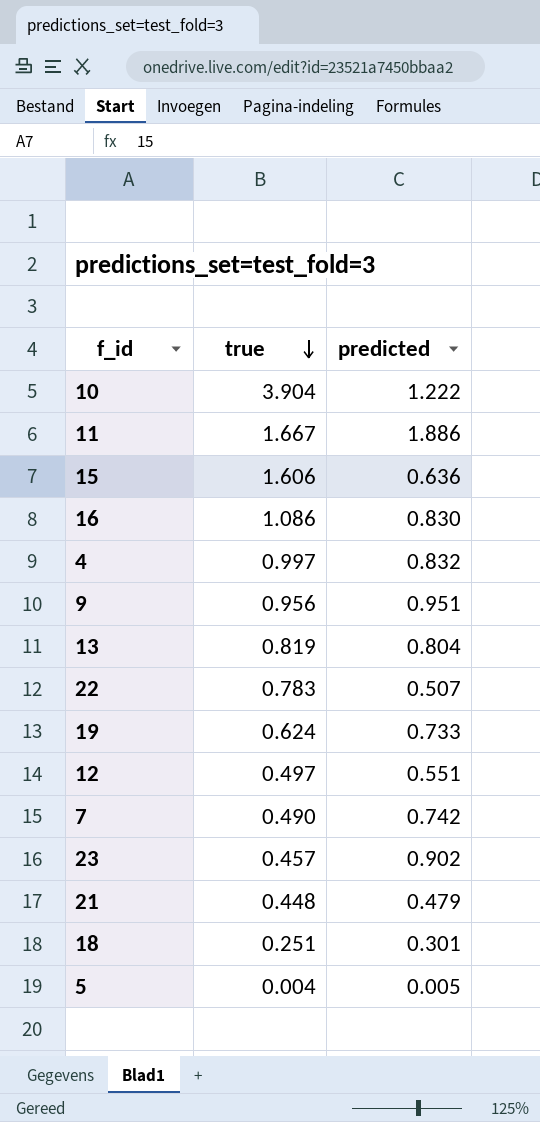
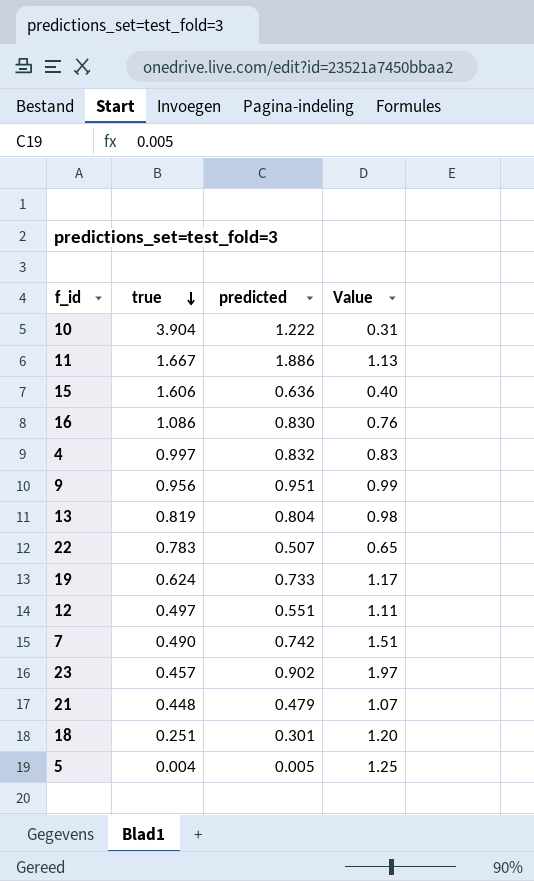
column Value | formula: none -> [predicted] / [true]

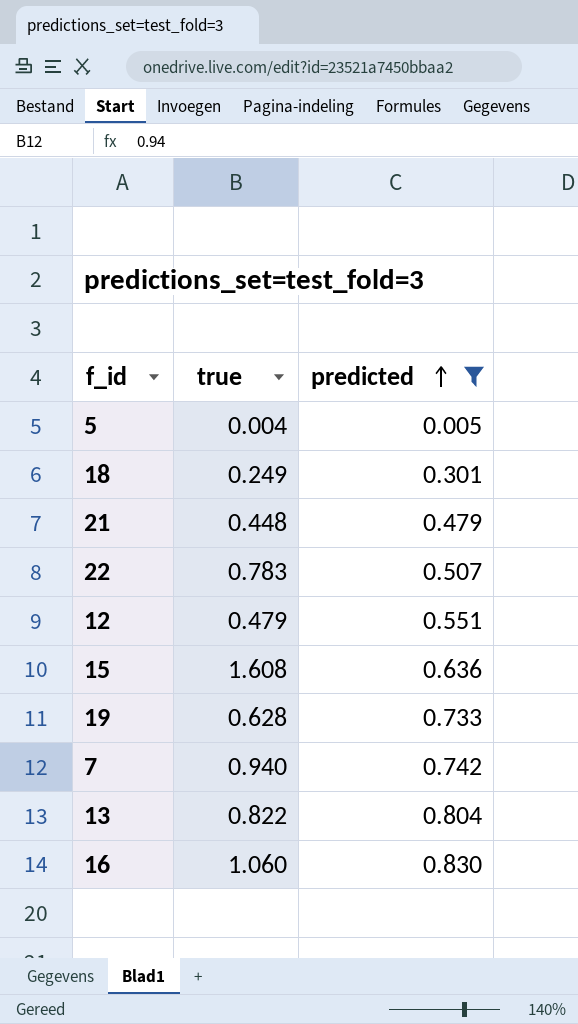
filter: none -> predicted <= 0.830
row order: true descending -> predicted ascending
column Value | formula: [predicted] / [true] -> none
18 | true: 0.251 -> 0.249
12 | true: 0.497 -> 0.479
15 | true: 1.606 -> 1.608
19 | true: 0.624 -> 0.628
7 | true: 0.490 -> 0.940
13 | true: 0.819 -> 0.822
16 | true: 1.086 -> 1.060

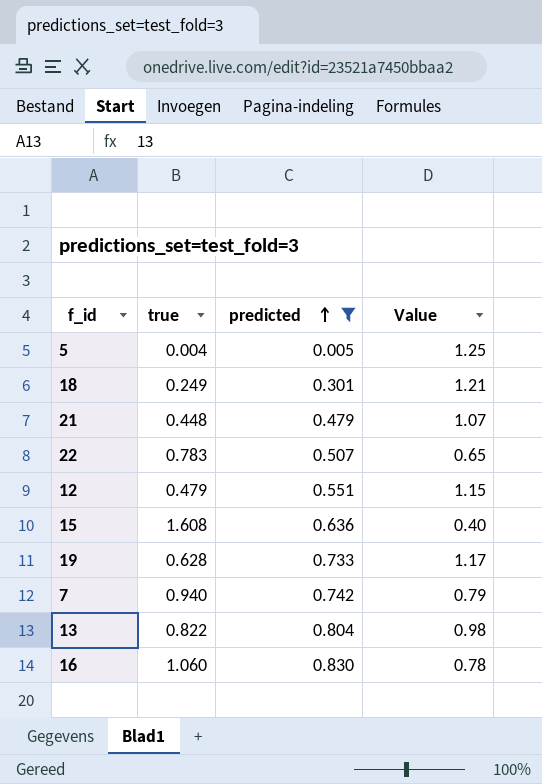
column Value | formula: none -> [predicted] / [true]

